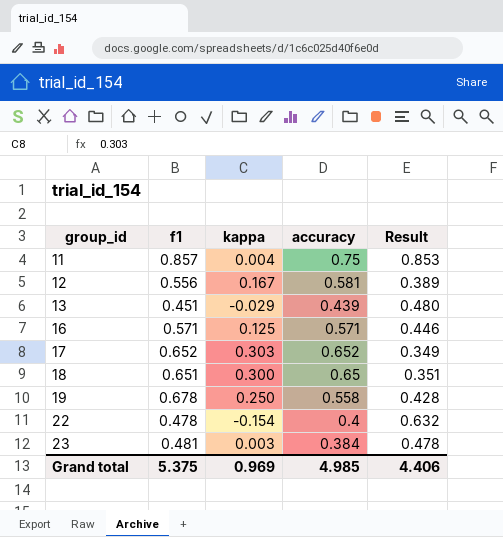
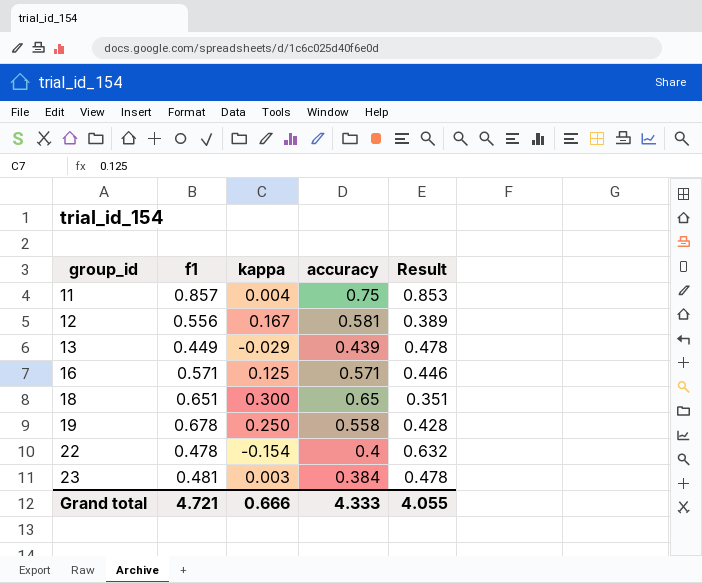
row 17: 0.652 | 0.303 | 0.652 | 0.349 -> none
13 | f1: 0.451 -> 0.449
13 | Result: 0.480 -> 0.478
Grand total | f1: 5.375 -> 4.721
Grand total | kappa: 0.969 -> 0.666
Grand total | accuracy: 4.985 -> 4.333
Grand total | Result: 4.406 -> 4.055

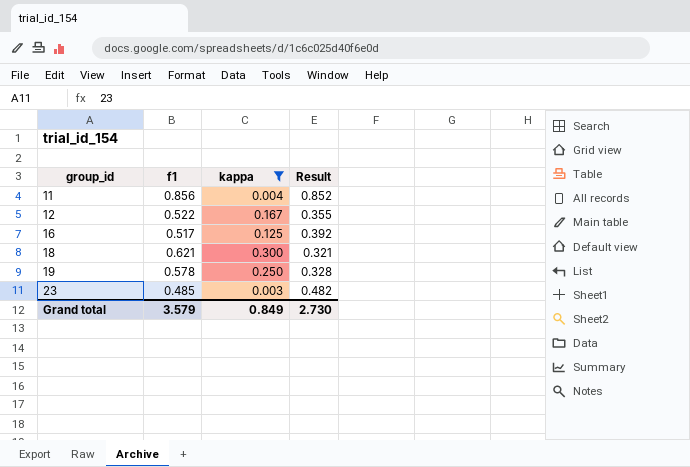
filter: none -> kappa >= 0.003
column accuracy | position: 4 -> none
11 | f1: 0.857 -> 0.856
11 | Result: 0.853 -> 0.852
12 | f1: 0.556 -> 0.522
12 | Result: 0.389 -> 0.355
16 | f1: 0.571 -> 0.517
16 | Result: 0.446 -> 0.392
18 | f1: 0.651 -> 0.621
18 | Result: 0.351 -> 0.321
19 | f1: 0.678 -> 0.578
19 | Result: 0.428 -> 0.328
23 | f1: 0.481 -> 0.485
23 | Result: 0.478 -> 0.482
Grand total | f1: 4.721 -> 3.579
Grand total | kappa: 0.666 -> 0.849
Grand total | Result: 4.055 -> 2.730

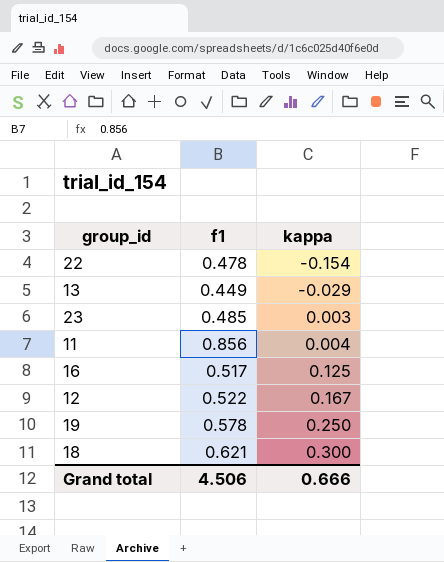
filter: kappa >= 0.003 -> none
row order: group_id ascending -> kappa ascending
column Result | formula: [f1] - [kappa] -> none
Grand total | f1: 3.579 -> 4.506
Grand total | kappa: 0.849 -> 0.666

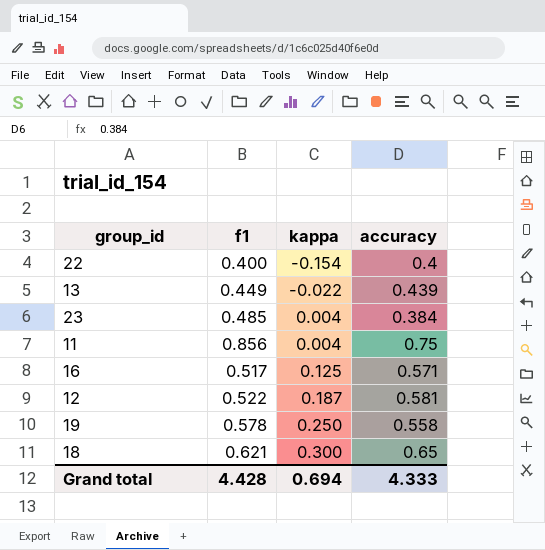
column accuracy | position: none -> 4
22 | f1: 0.478 -> 0.400
13 | kappa: -0.029 -> -0.022
23 | kappa: 0.003 -> 0.004
12 | kappa: 0.167 -> 0.187
Grand total | f1: 4.506 -> 4.428
Grand total | kappa: 0.666 -> 0.694

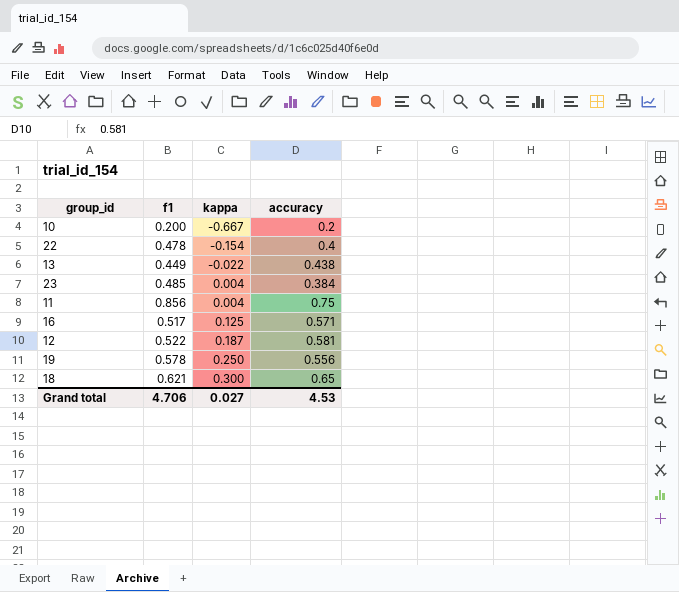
row 10: none -> 0.200 | -0.667 | 0.2
22 | f1: 0.400 -> 0.478
13 | accuracy: 0.439 -> 0.438
19 | accuracy: 0.558 -> 0.556
Grand total | f1: 4.428 -> 4.706
Grand total | kappa: 0.694 -> 0.027
Grand total | accuracy: 4.333 -> 4.53

